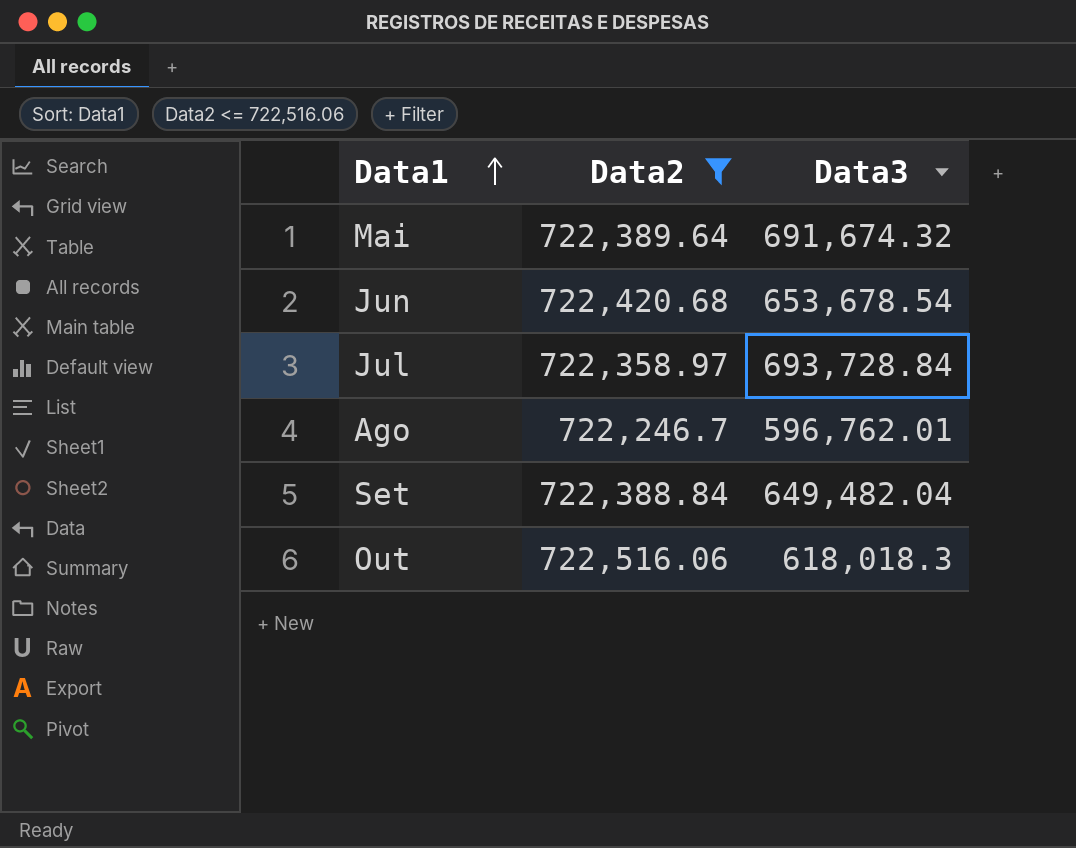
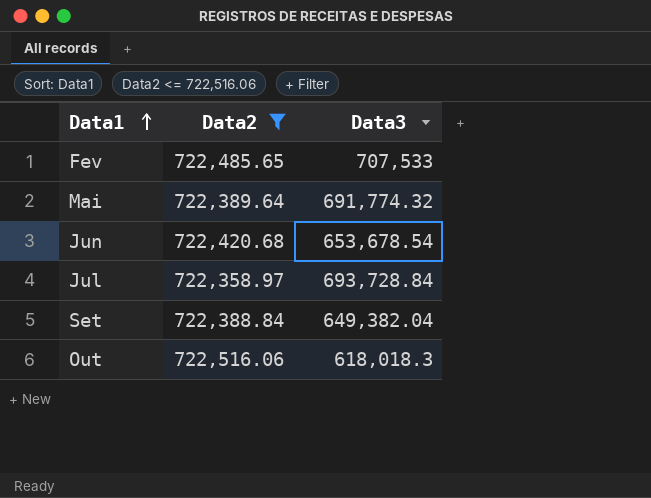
row Ago: 722,246.7 | 596,762.01 -> none
row Fev: none -> 722,485.65 | 707,533
Mai | Data3: 691,674.32 -> 691,774.32
Set | Data3: 649,482.04 -> 649,382.04

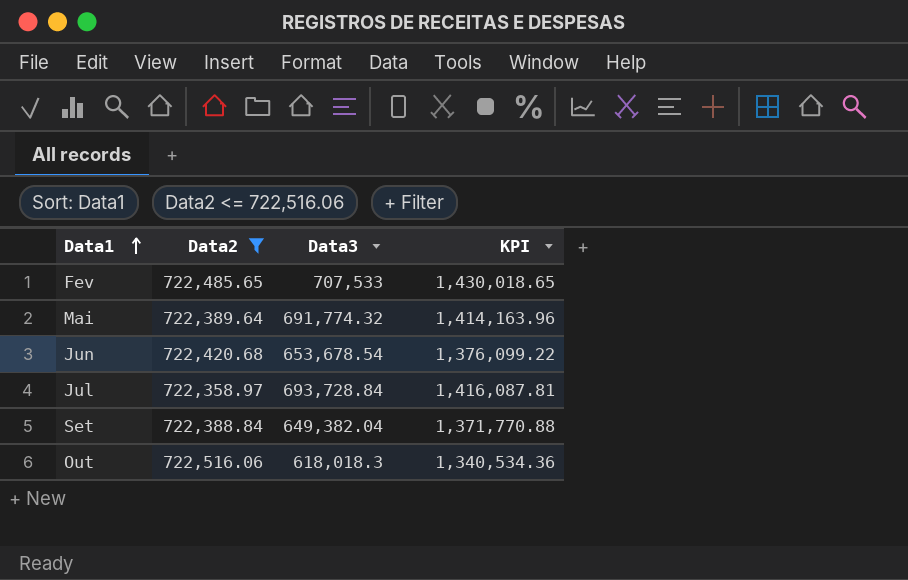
column KPI | formula: none -> [Data2] + [Data3]

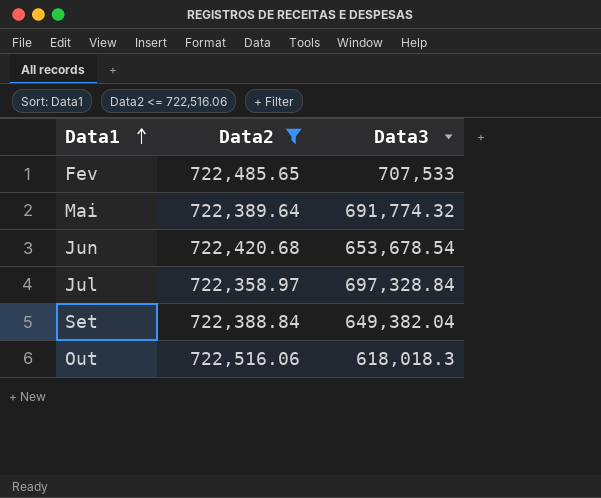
column KPI | formula: [Data2] + [Data3] -> none
Jul | Data3: 693,728.84 -> 697,328.84

